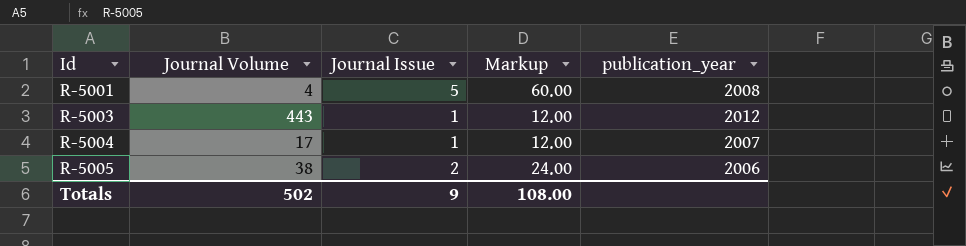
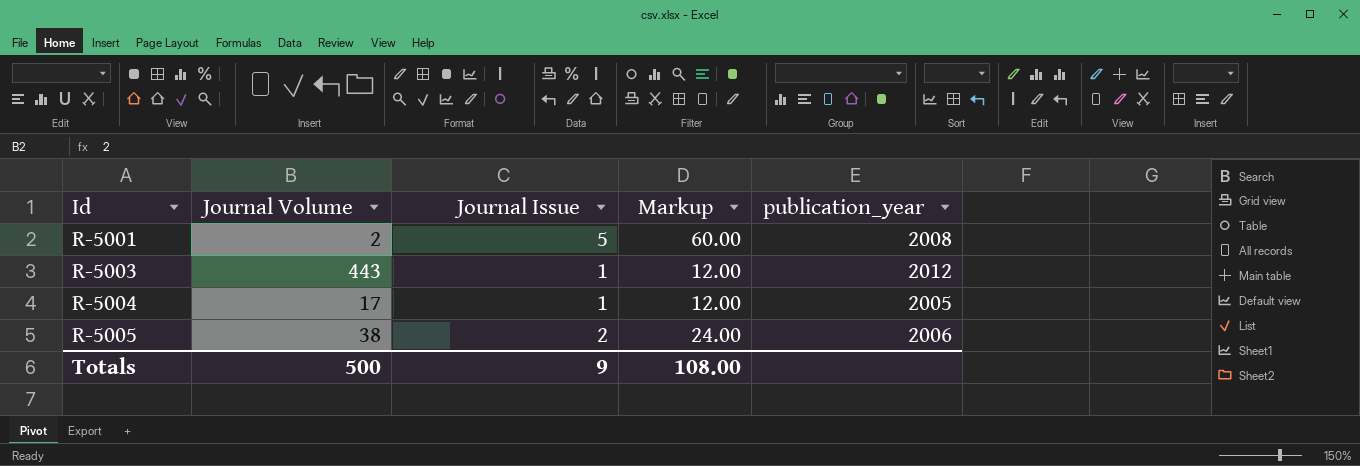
R-5001 | Journal Volume: 4 -> 2
R-5004 | publication_year: 2007 -> 2005
Totals | Journal Volume: 502 -> 500

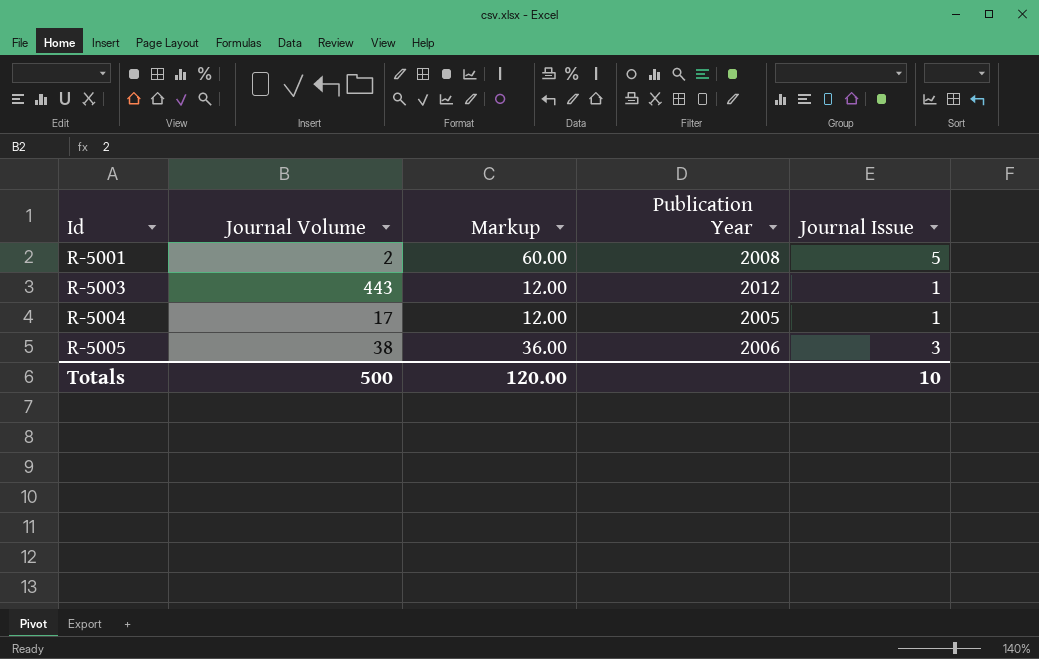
column name: publication_year -> Publication Year
column Journal Issue | position: 3 -> 5
R-5005 | Markup: 24.00 -> 36.00
R-5005 | Journal Issue: 2 -> 3
Totals | Markup: 108.00 -> 120.00
Totals | Journal Issue: 9 -> 10

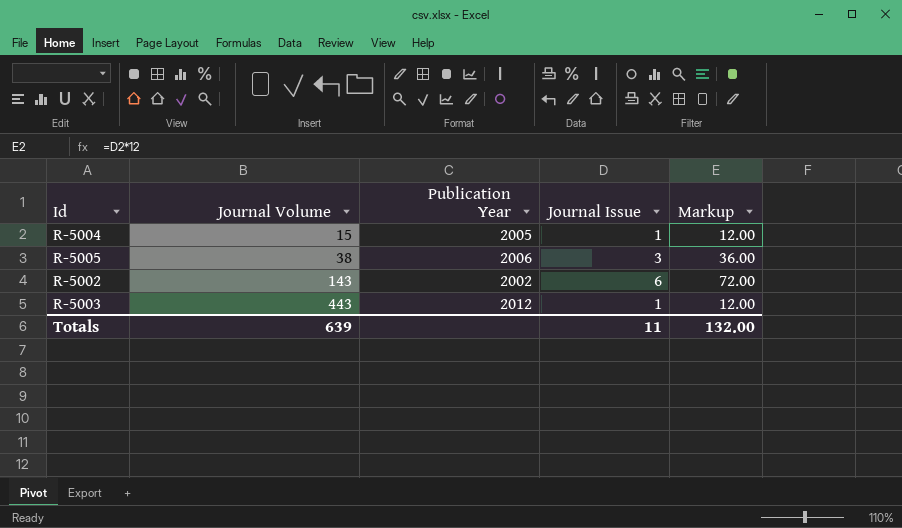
row order: Id ascending -> Journal Volume ascending
column Markup | position: 3 -> 5
row R-5001: 2 | 60.00 | 2008 | 5 -> none
R-5004 | Journal Volume: 17 -> 15
row R-5002: none -> 143 | 2002 | 6 | 72.00
Totals | Journal Volume: 500 -> 639
Totals | Journal Issue: 10 -> 11
Totals | Markup: 120.00 -> 132.00

